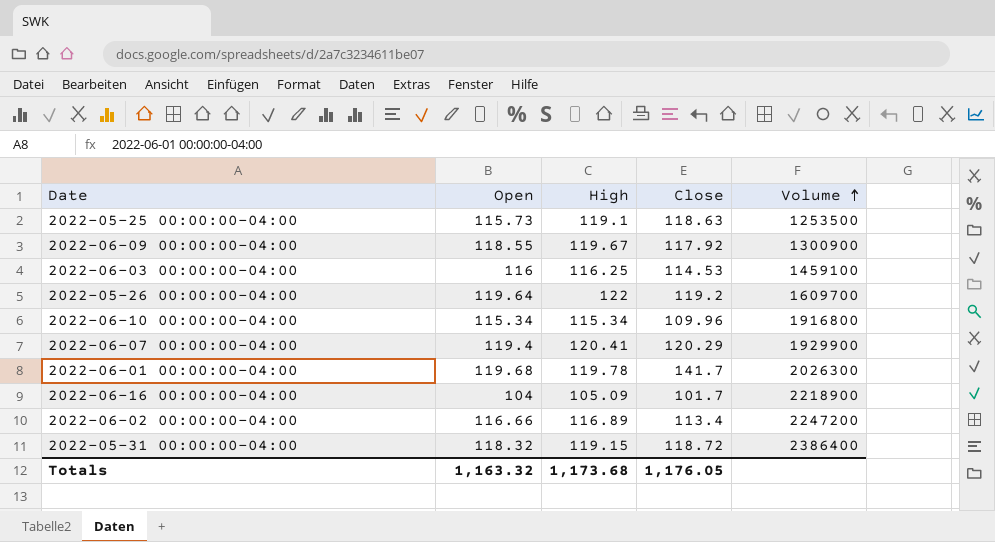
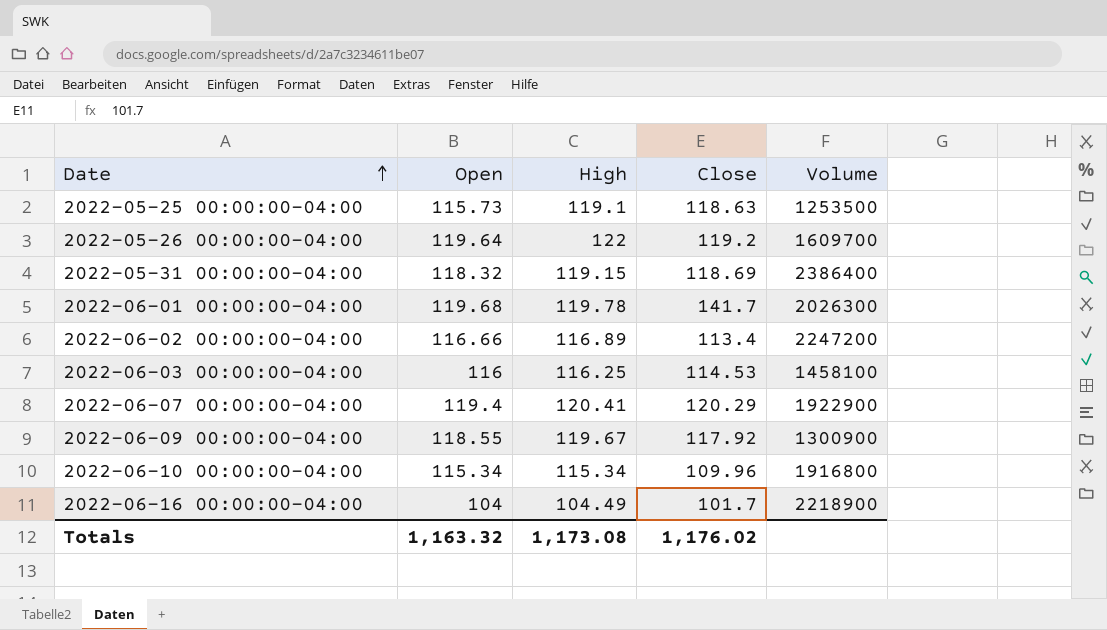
row order: Volume ascending -> Date ascending
2022-05-31 00:00:00-04:00 | Close: 118.72 -> 118.69
2022-06-03 00:00:00-04:00 | Volume: 1459100 -> 1458100
2022-06-07 00:00:00-04:00 | Volume: 1929900 -> 1922900
2022-06-16 00:00:00-04:00 | High: 105.09 -> 104.49
Totals | High: 1,173.68 -> 1,173.08
Totals | Close: 1,176.05 -> 1,176.02

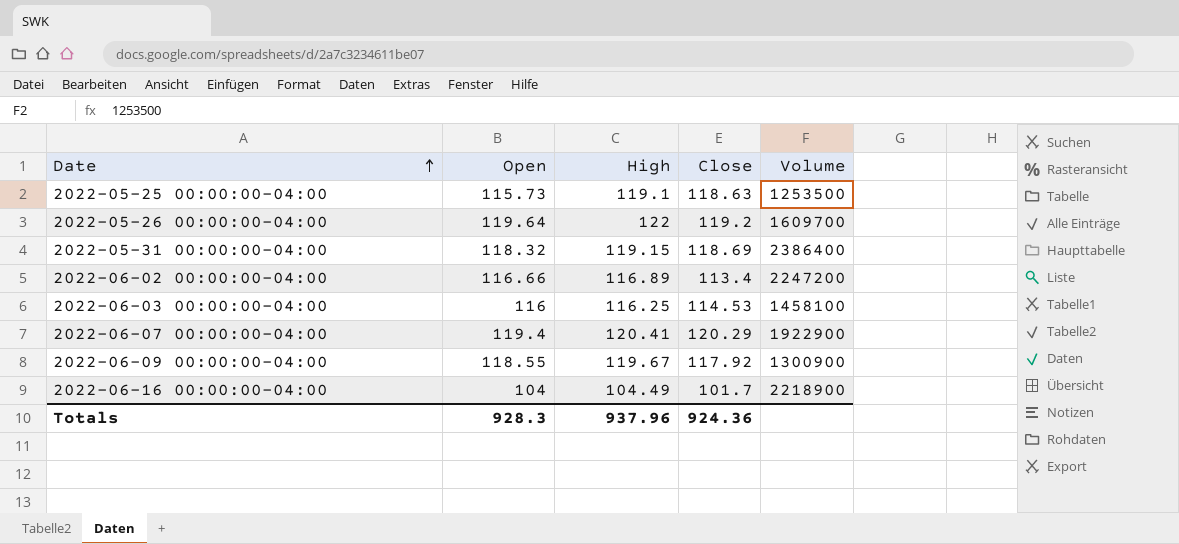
row 2022-06-01 00:00:00-04:00: 119.68 | 119.78 | 141.7 | 2026300 -> none
row 2022-06-10 00:00:00-04:00: 115.34 | 115.34 | 109.96 | 1916800 -> none
Totals | Open: 1,163.32 -> 928.3
Totals | High: 1,173.08 -> 937.96
Totals | Close: 1,176.02 -> 924.36

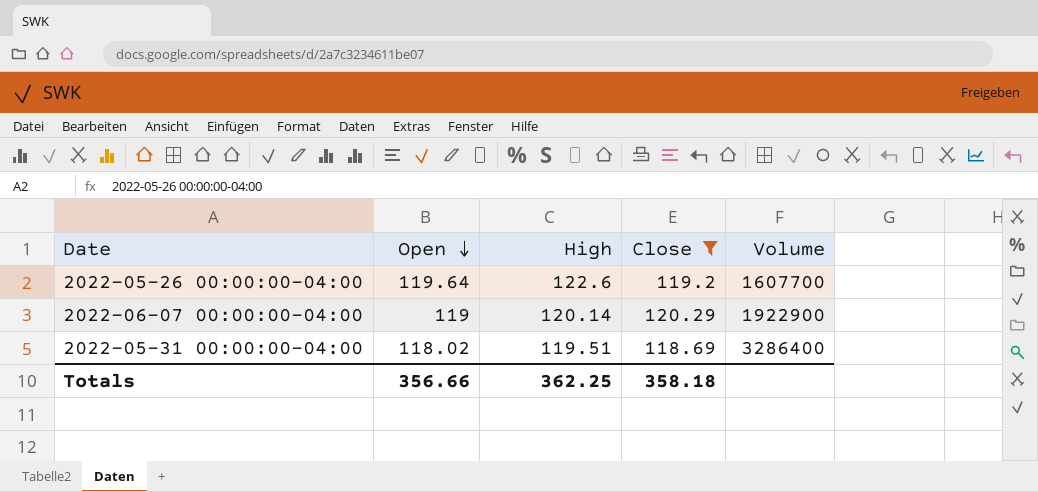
filter: none -> Close >= 118.69
row order: Date ascending -> Open descending
2022-05-26 00:00:00-04:00 | High: 122 -> 122.6
2022-05-26 00:00:00-04:00 | Volume: 1609700 -> 1607700
2022-06-07 00:00:00-04:00 | Open: 119.4 -> 119
2022-06-07 00:00:00-04:00 | High: 120.41 -> 120.14
2022-05-31 00:00:00-04:00 | Open: 118.32 -> 118.02
2022-05-31 00:00:00-04:00 | High: 119.15 -> 119.51
2022-05-31 00:00:00-04:00 | Volume: 2386400 -> 3286400
Totals | Open: 928.3 -> 356.66
Totals | High: 937.96 -> 362.25
Totals | Close: 924.36 -> 358.18

